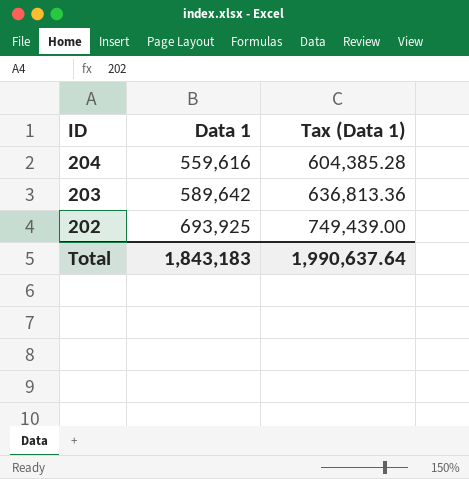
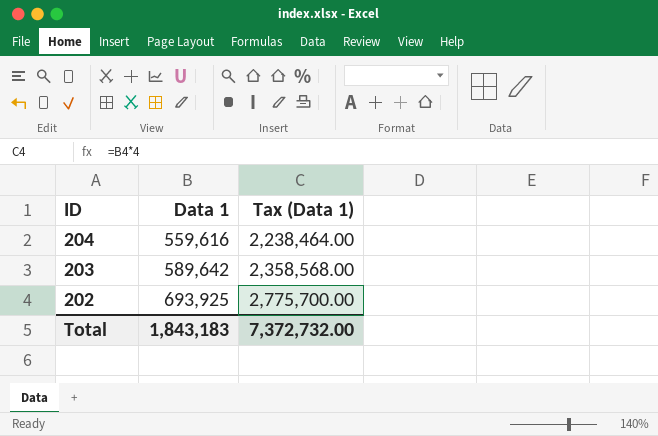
column Tax (Data 1) | formula: [Data 1] * 1.08 -> [Data 1] * 4
Total | Tax (Data 1): 1,990,637.64 -> 7,372,732.00

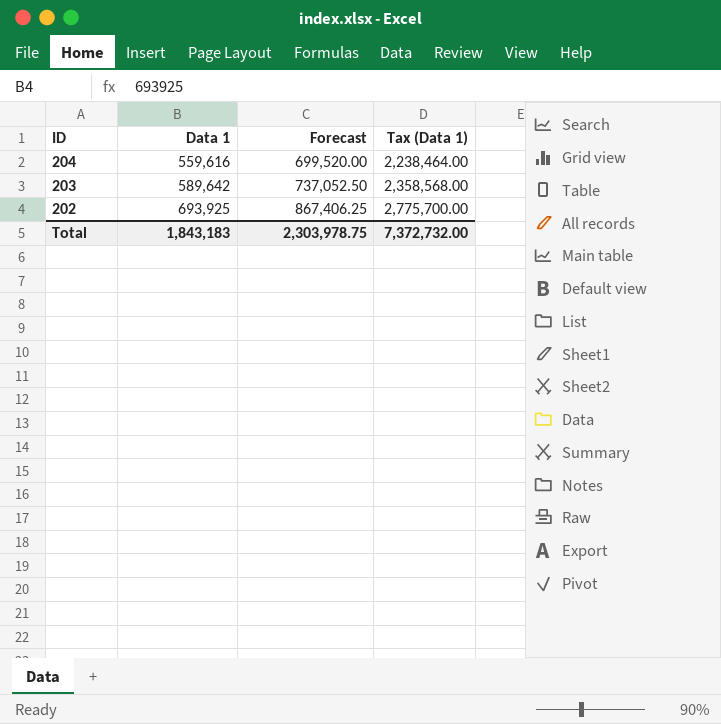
column Forecast | formula: none -> [Data 1] * 1.25

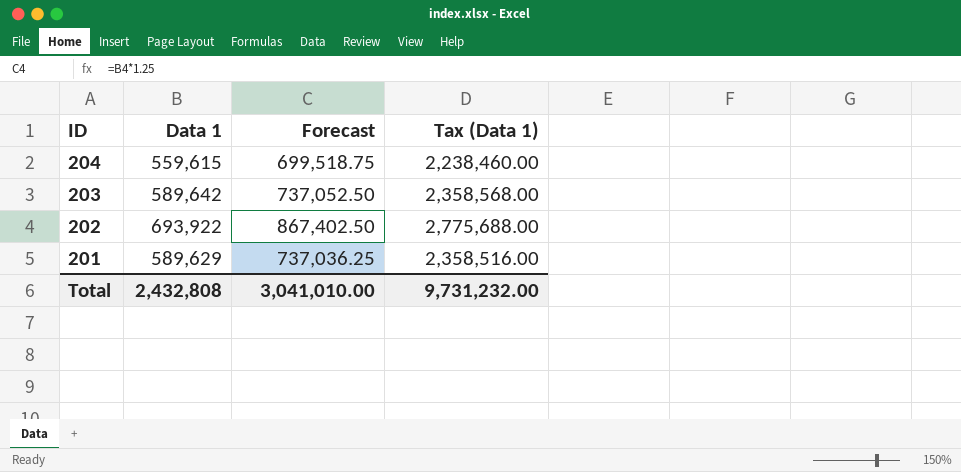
204 | Data 1: 559,616 -> 559,615
204 | Forecast: 699,520.00 -> 699,518.75
204 | Tax (Data 1): 2,238,464.00 -> 2,238,460.00
202 | Data 1: 693,925 -> 693,922
202 | Forecast: 867,406.25 -> 867,402.50
202 | Tax (Data 1): 2,775,700.00 -> 2,775,688.00
row 201: none -> 589,629 | 737,036.25 | 2,358,516.00
Total | Data 1: 1,843,183 -> 2,432,808
Total | Forecast: 2,303,978.75 -> 3,041,010.00
Total | Tax (Data 1): 7,372,732.00 -> 9,731,232.00

